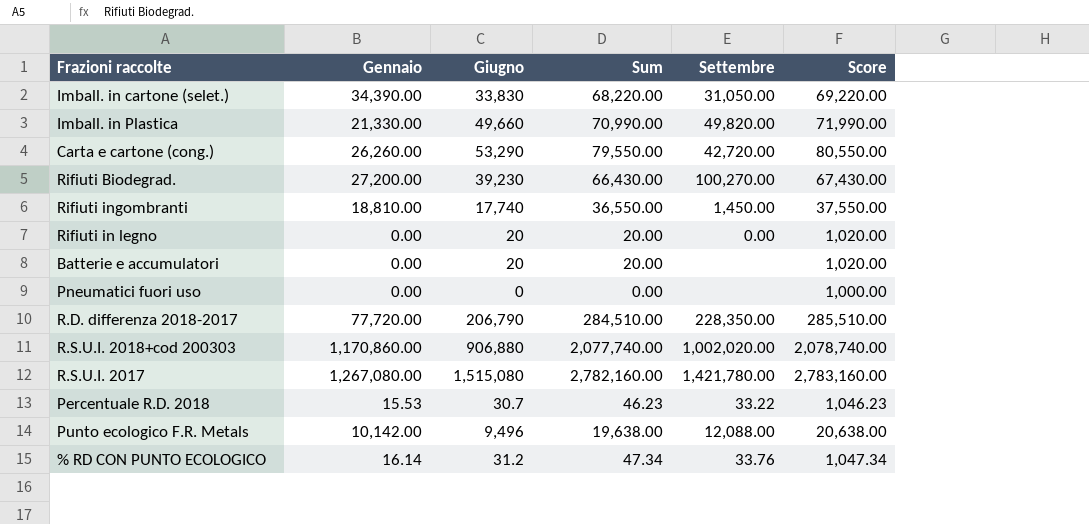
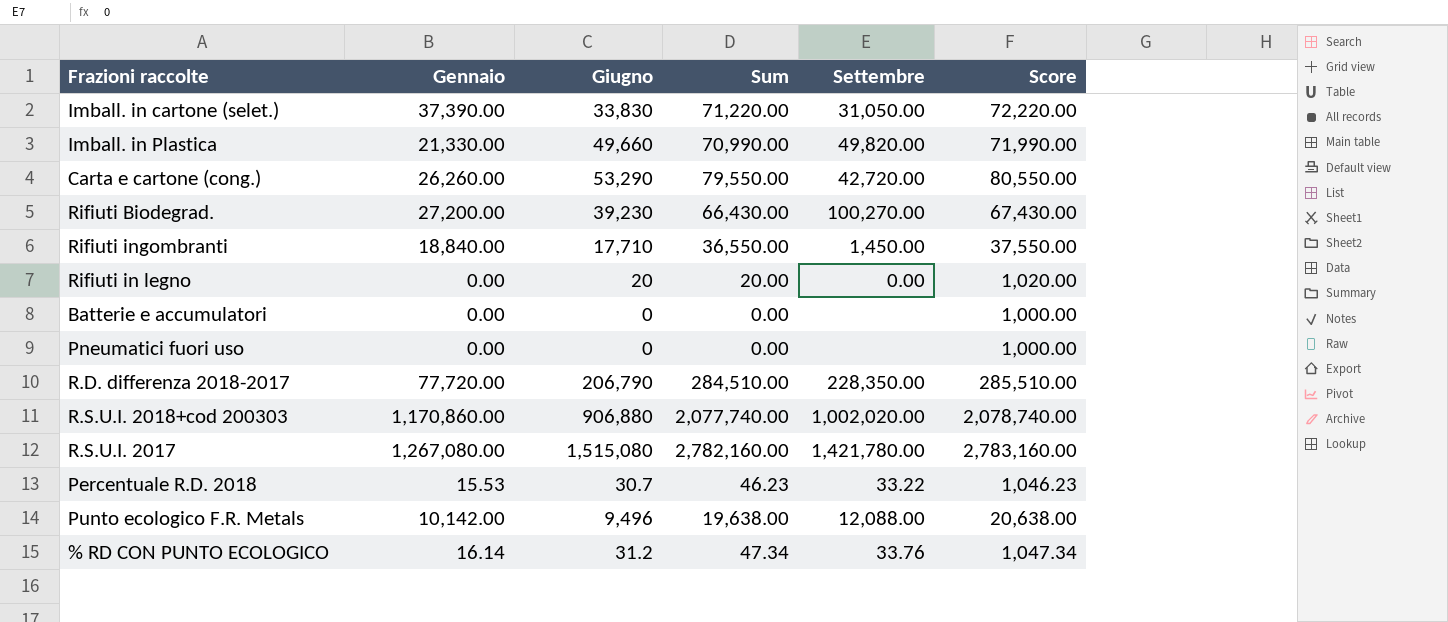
Imball. in cartone (selet.) | Gennaio: 34,390.00 -> 37,390.00
Imball. in cartone (selet.) | Sum: 68,220.00 -> 71,220.00
Imball. in cartone (selet.) | Score: 69,220.00 -> 72,220.00
Rifiuti ingombranti | Gennaio: 18,810.00 -> 18,840.00
Rifiuti ingombranti | Giugno: 17,740 -> 17,710
Batterie e accumulatori | Giugno: 20 -> 0
Batterie e accumulatori | Sum: 20.00 -> 0.00
Batterie e accumulatori | Score: 1,020.00 -> 1,000.00

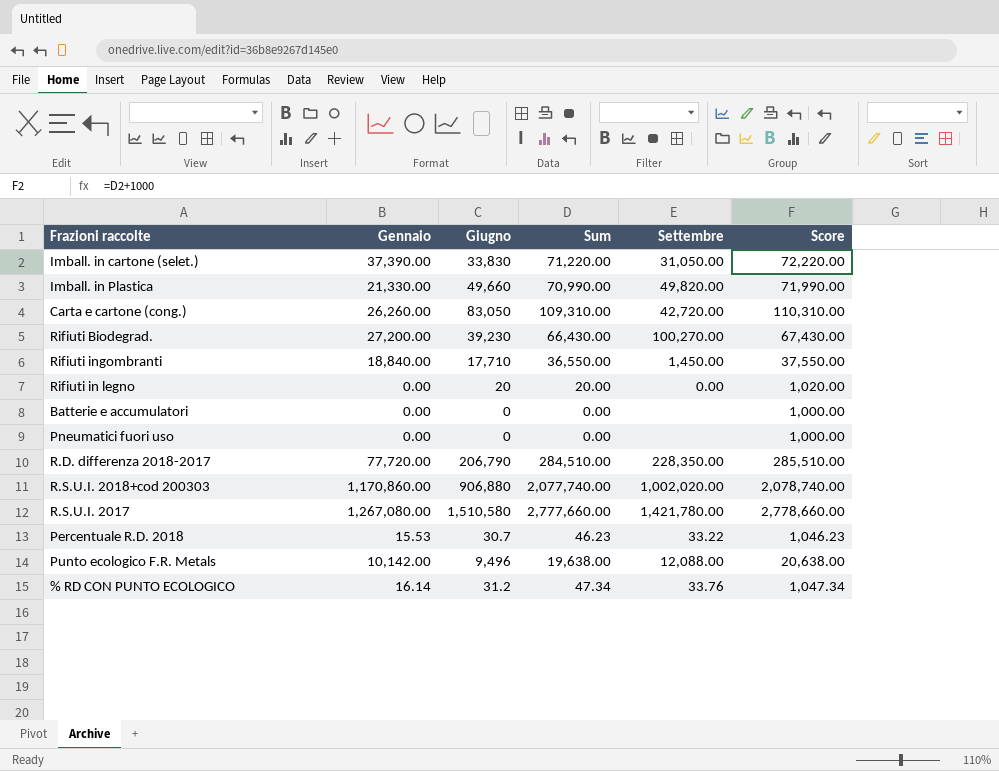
Carta e cartone (cong.) | Giugno: 53,290 -> 83,050
Carta e cartone (cong.) | Sum: 79,550.00 -> 109,310.00
Carta e cartone (cong.) | Score: 80,550.00 -> 110,310.00
R.S.U.I. 2017 | Giugno: 1,515,080 -> 1,510,580
R.S.U.I. 2017 | Sum: 2,782,160.00 -> 2,777,660.00
R.S.U.I. 2017 | Score: 2,783,160.00 -> 2,778,660.00

